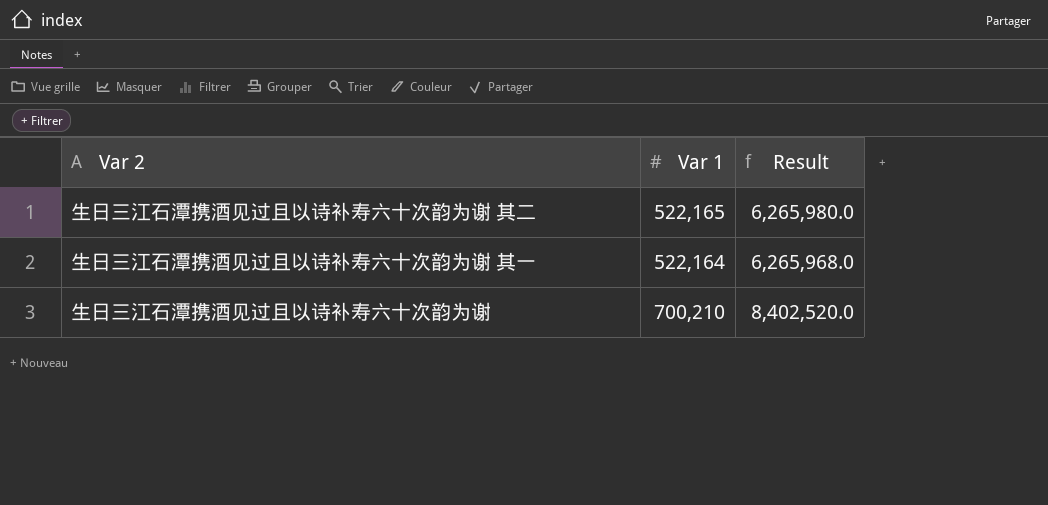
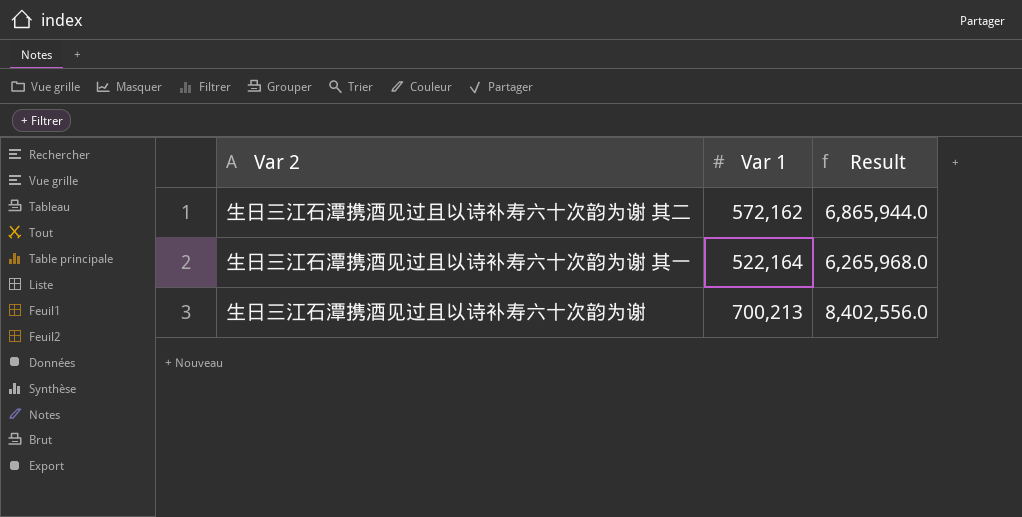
生日三江石潭携酒见过且以诗补寿六十次韵为谢 其二 | Var 1: 522,165 -> 572,162
生日三江石潭携酒见过且以诗补寿六十次韵为谢 其二 | Result: 6,265,980.0 -> 6,865,944.0
生日三江石潭携酒见过且以诗补寿六十次韵为谢 | Var 1: 700,210 -> 700,213
生日三江石潭携酒见过且以诗补寿六十次韵为谢 | Result: 8,402,520.0 -> 8,402,556.0

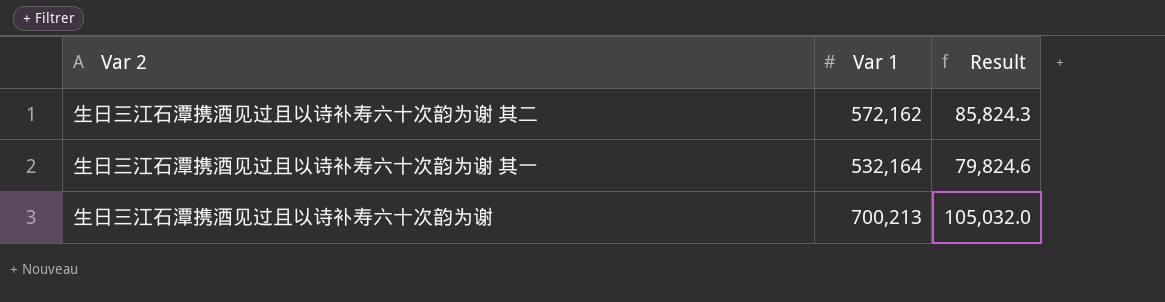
column Result | formula: [Var 1] * 12 -> [Var 1] * 0.15
生日三江石潭携酒见过且以诗补寿六十次韵为谢 其一 | Var 1: 522,164 -> 532,164

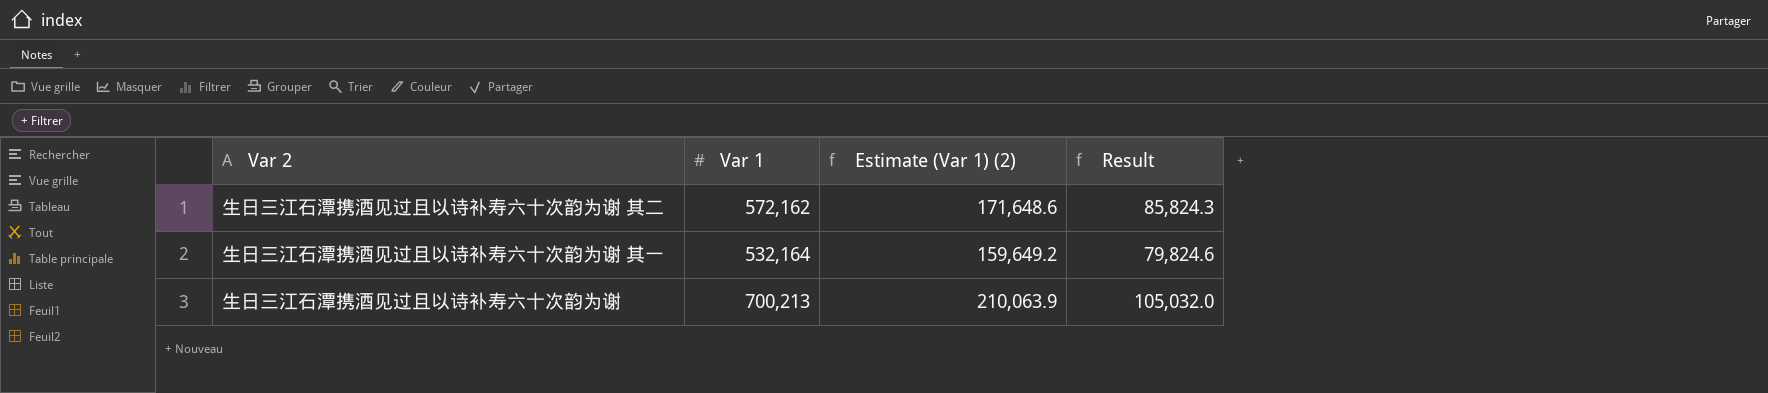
column Estimate (Var 1) (2) | formula: none -> [Var 1] * 0.3

